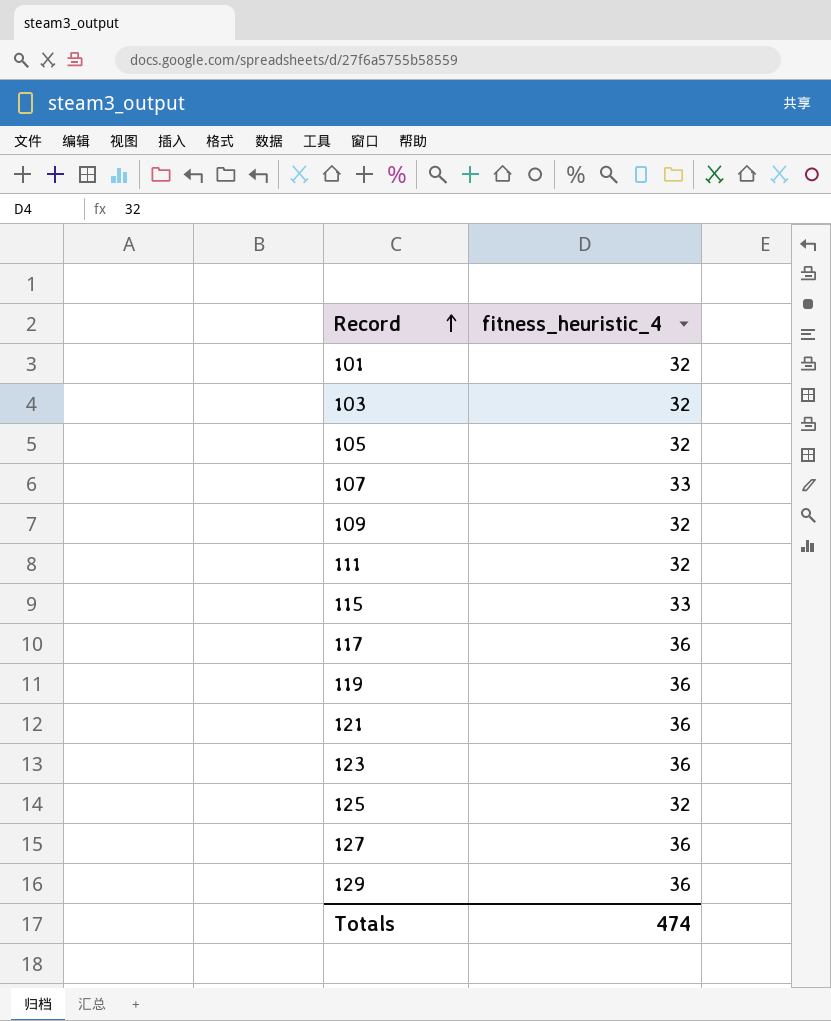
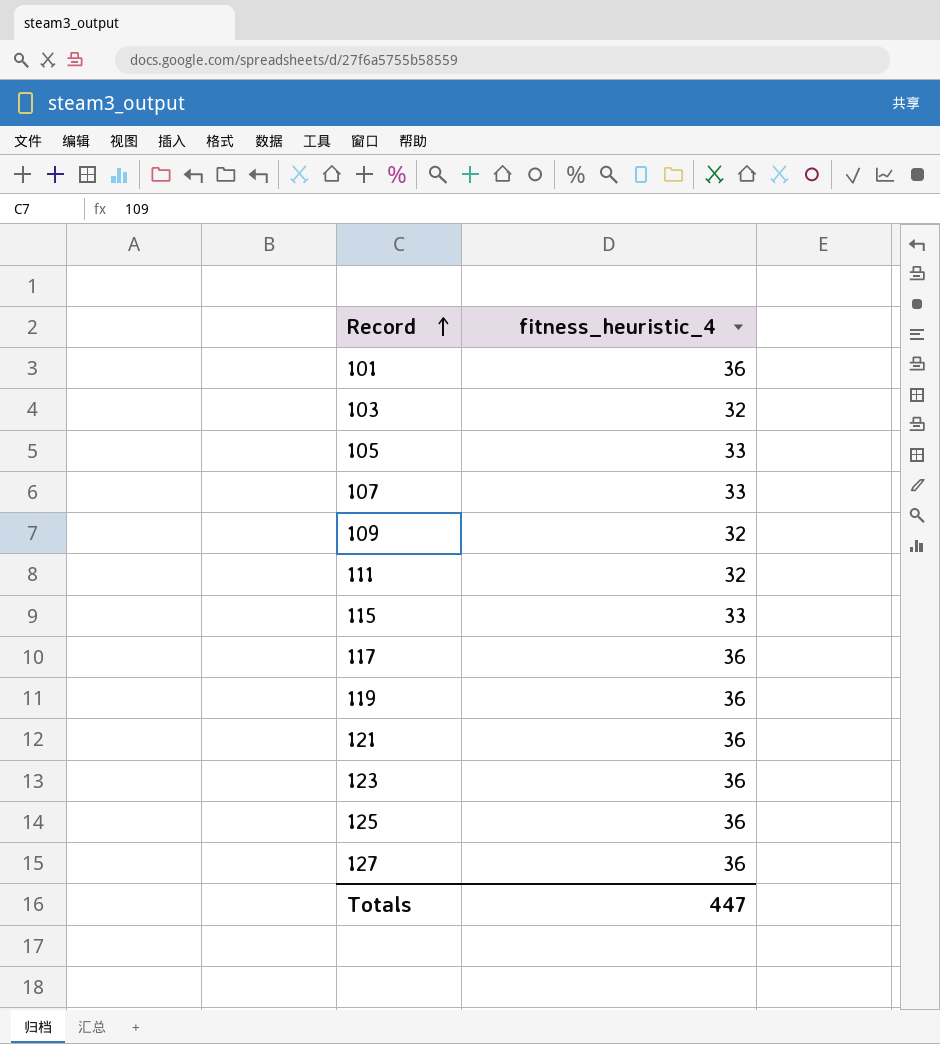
row 129: 36 -> none
101 | fitness_heuristic_4: 32 -> 36
105 | fitness_heuristic_4: 32 -> 33
125 | fitness_heuristic_4: 32 -> 36
Totals | fitness_heuristic_4: 474 -> 447

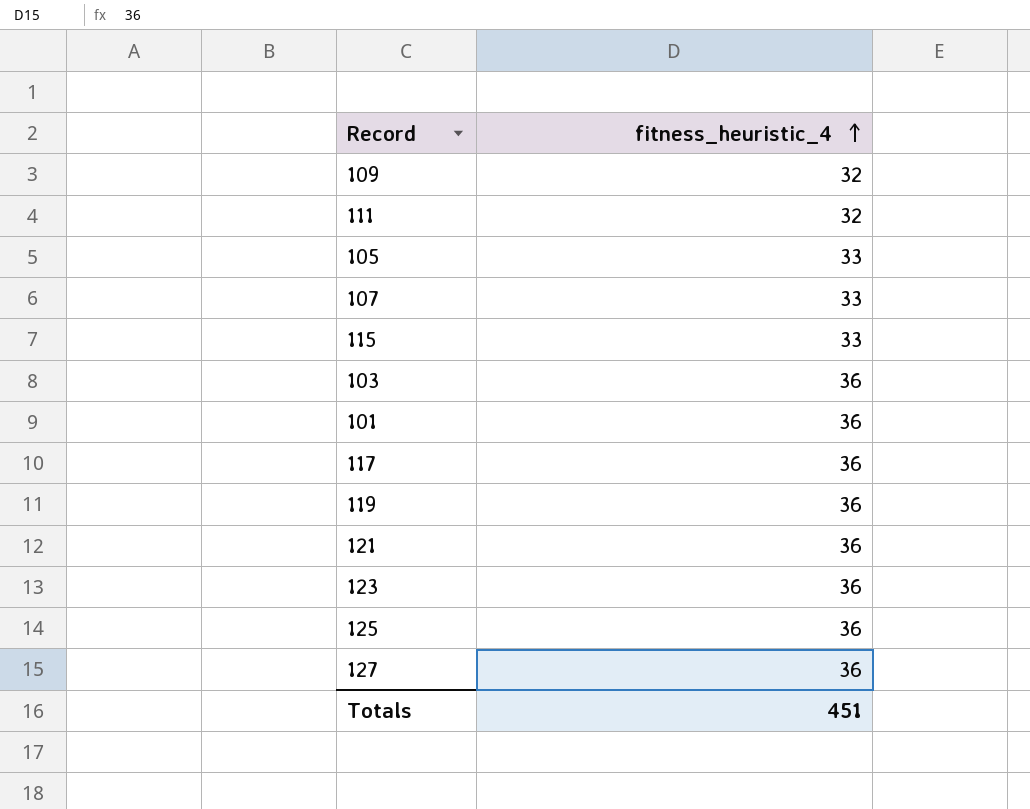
row order: Record ascending -> fitness_heuristic_4 ascending
103 | fitness_heuristic_4: 32 -> 36
Totals | fitness_heuristic_4: 447 -> 451

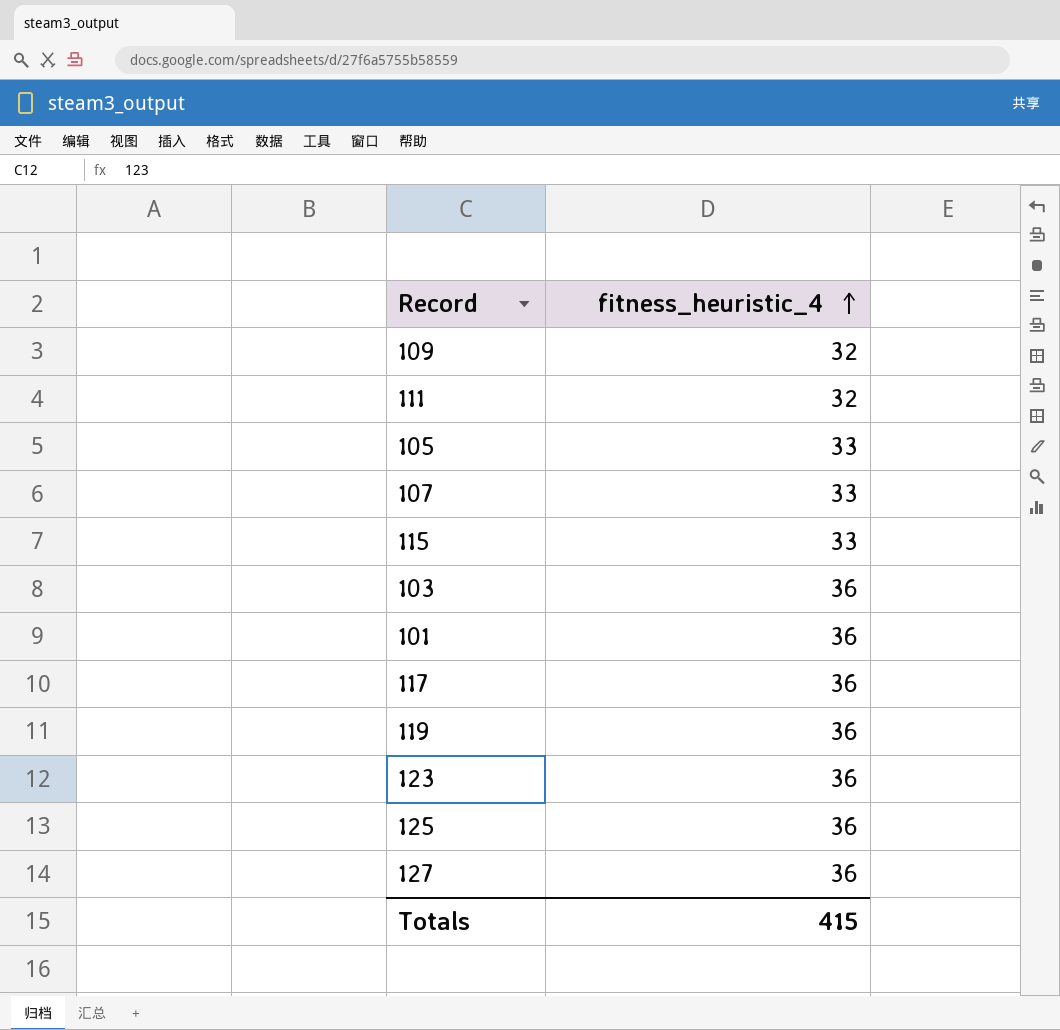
row 121: 36 -> none
Totals | fitness_heuristic_4: 451 -> 415

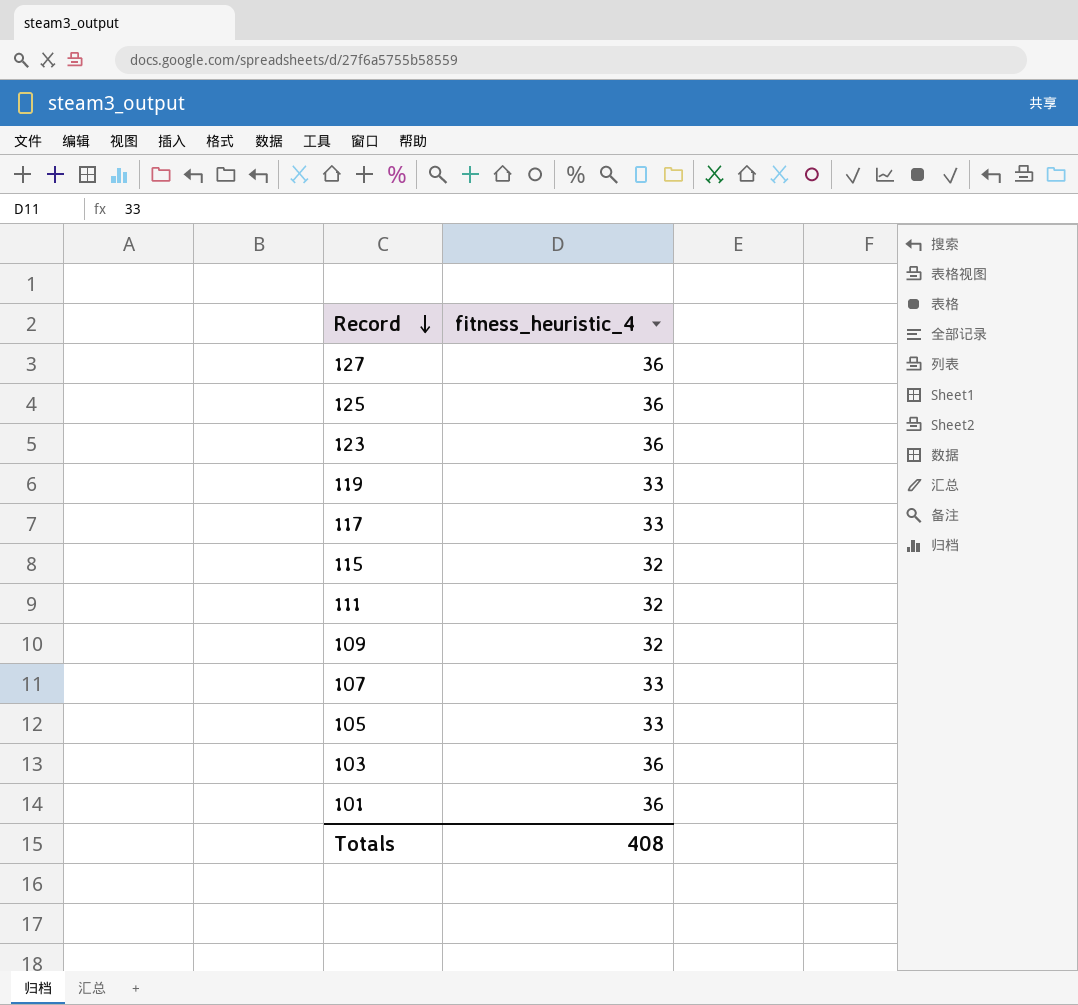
row order: fitness_heuristic_4 ascending -> Record descending
119 | fitness_heuristic_4: 36 -> 33
117 | fitness_heuristic_4: 36 -> 33
115 | fitness_heuristic_4: 33 -> 32
Totals | fitness_heuristic_4: 415 -> 408

